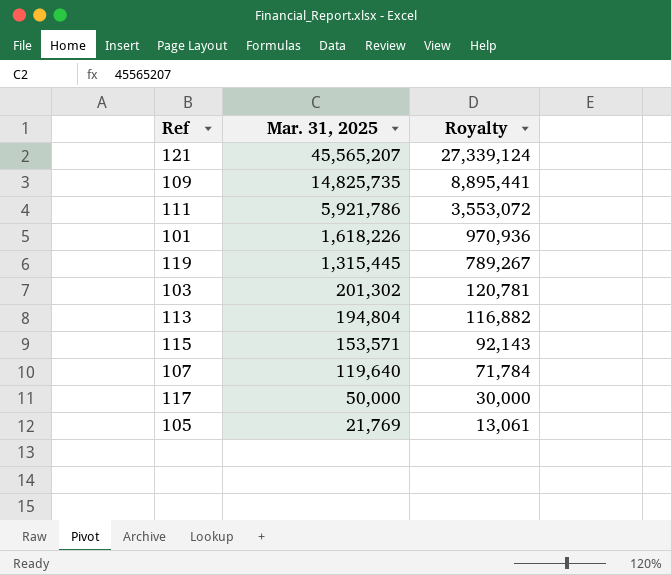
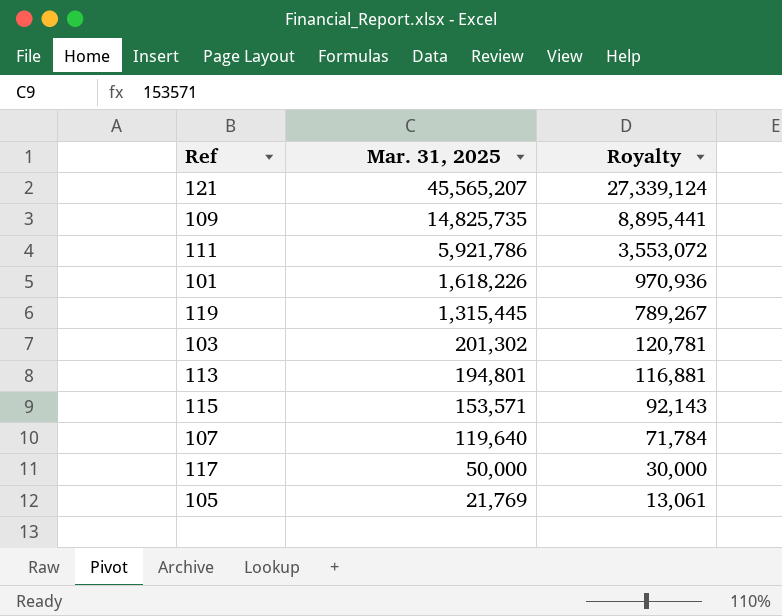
113 | Mar. 31, 2025: 194,804 -> 194,801
113 | Royalty: 116,882 -> 116,881

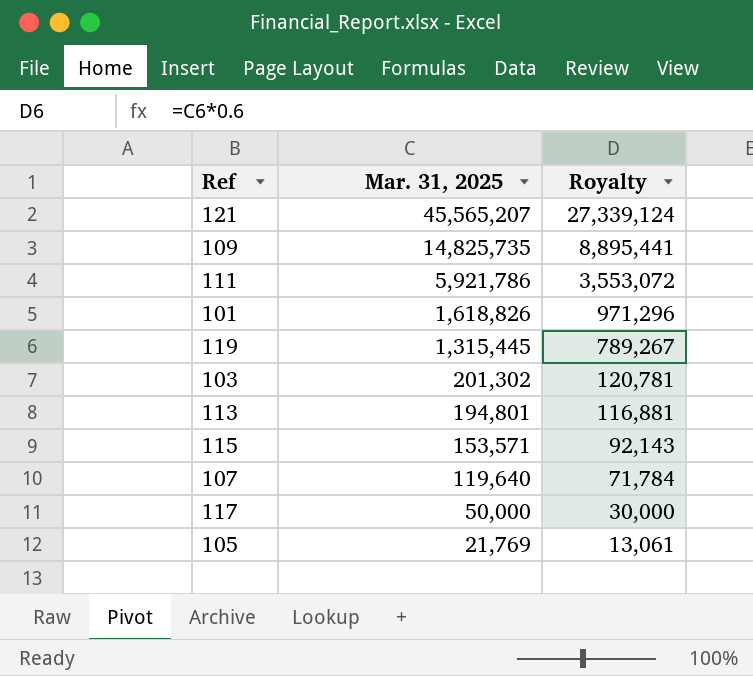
101 | Mar. 31, 2025: 1,618,226 -> 1,618,826
101 | Royalty: 970,936 -> 971,296

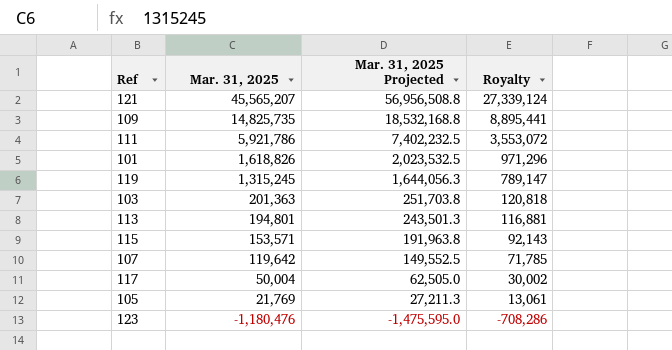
column Mar. 31, 2025 Projected | formula: none -> [Mar. 31, 2025] * 1.25
119 | Mar. 31, 2025: 1,315,445 -> 1,315,245
119 | Royalty: 789,267 -> 789,147
103 | Mar. 31, 2025: 201,302 -> 201,363
103 | Royalty: 120,781 -> 120,818
107 | Mar. 31, 2025: 119,640 -> 119,642
107 | Royalty: 71,784 -> 71,785
117 | Mar. 31, 2025: 50,000 -> 50,004
117 | Royalty: 30,000 -> 30,002
row 123: none -> -1,180,476 | -1,475,595.0 | -708,286

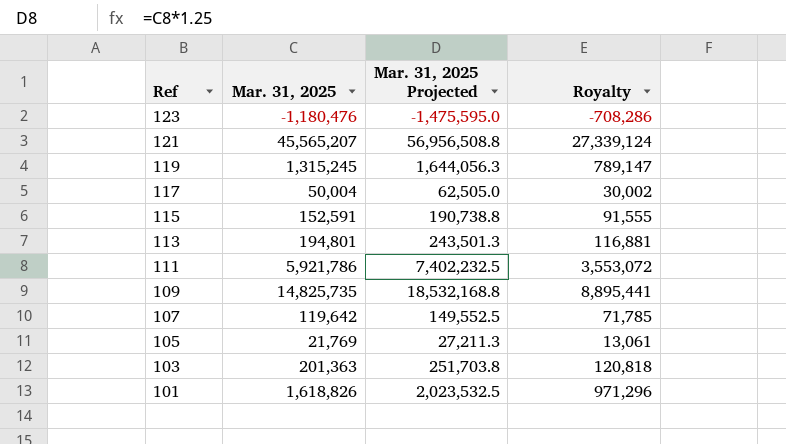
row order: Mar. 31, 2025 descending -> Ref descending
115 | Mar. 31, 2025: 153,571 -> 152,591
115 | Mar. 31, 2025 Projected: 191,963.8 -> 190,738.8
115 | Royalty: 92,143 -> 91,555

